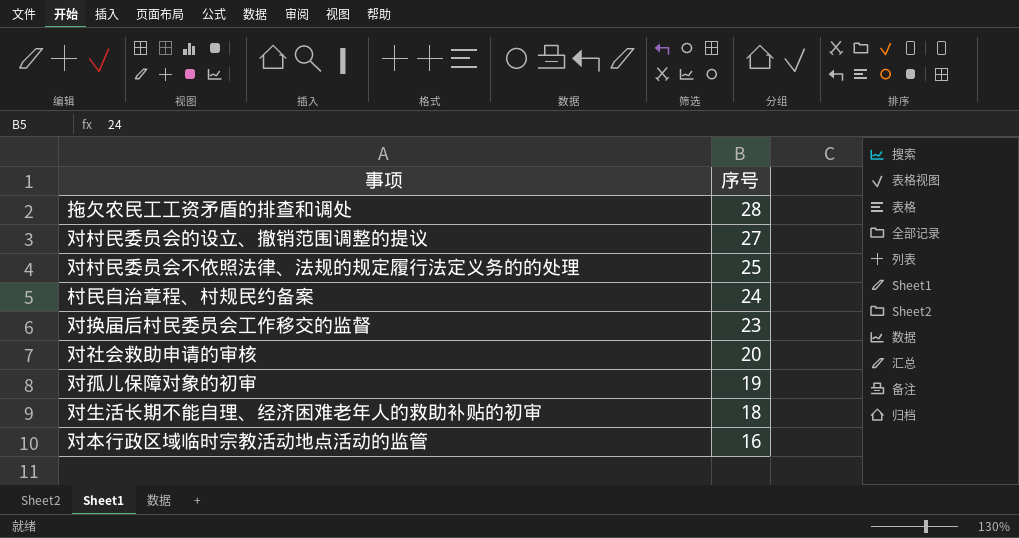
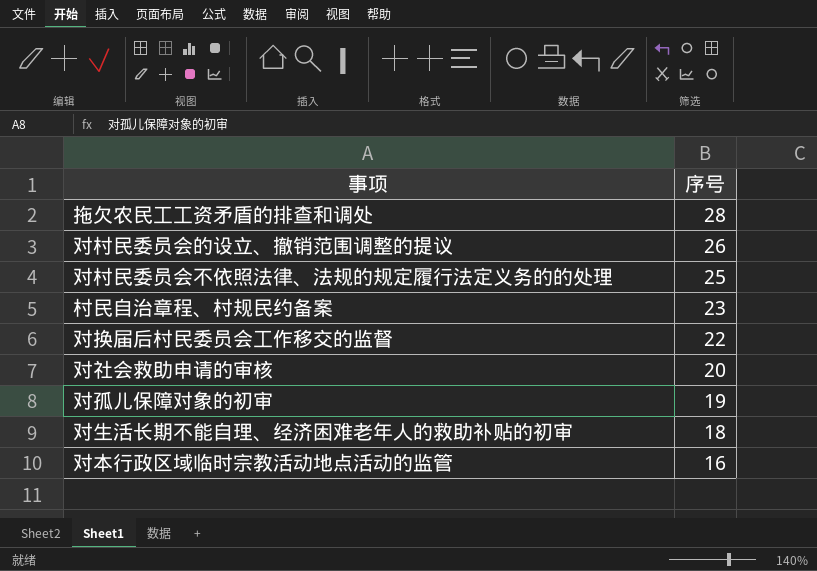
对村民委员会的设立、撤销范围调整的提议 | 序号: 27 -> 26
村民自治章程、村规民约备案 | 序号: 24 -> 23
对换届后村民委员会工作移交的监督 | 序号: 23 -> 22

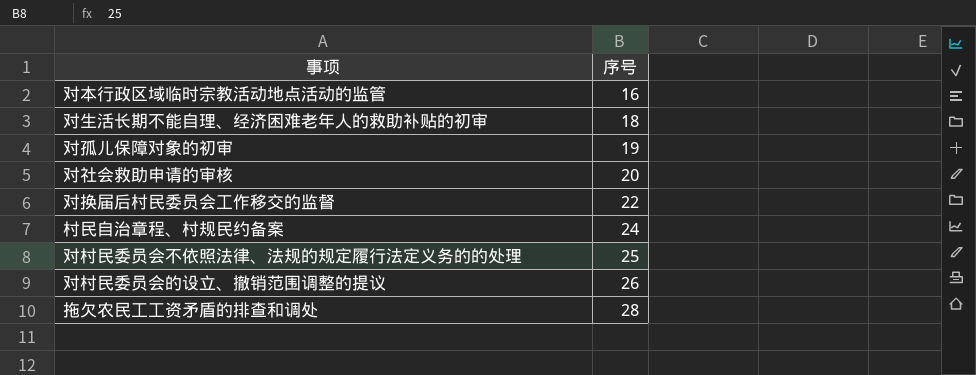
row order: 序号 descending -> 序号 ascending
村民自治章程、村规民约备案 | 序号: 23 -> 24

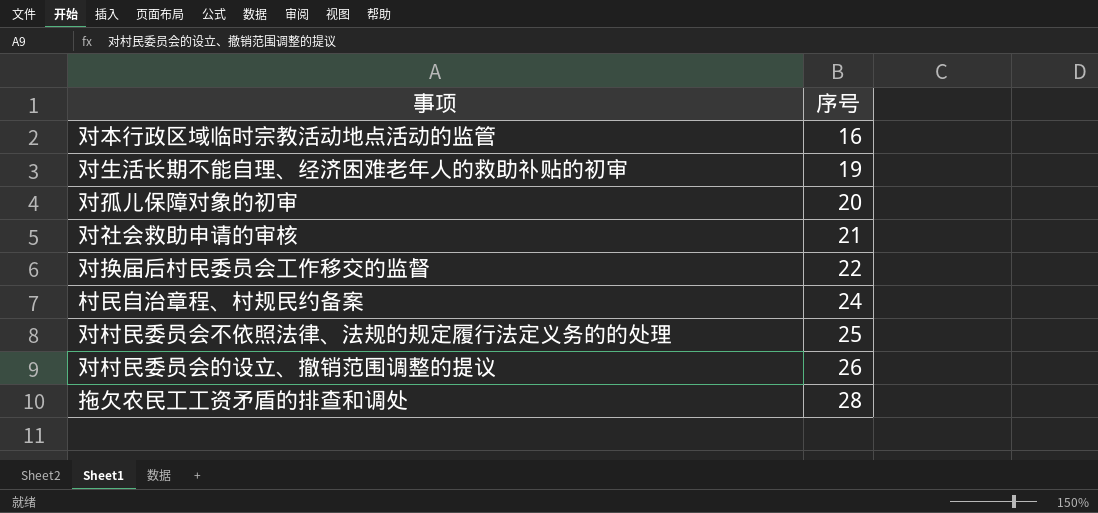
对生活长期不能自理、经济困难老年人的救助补贴的初审 | 序号: 18 -> 19
对孤儿保障对象的初审 | 序号: 19 -> 20
对社会救助申请的审核 | 序号: 20 -> 21

